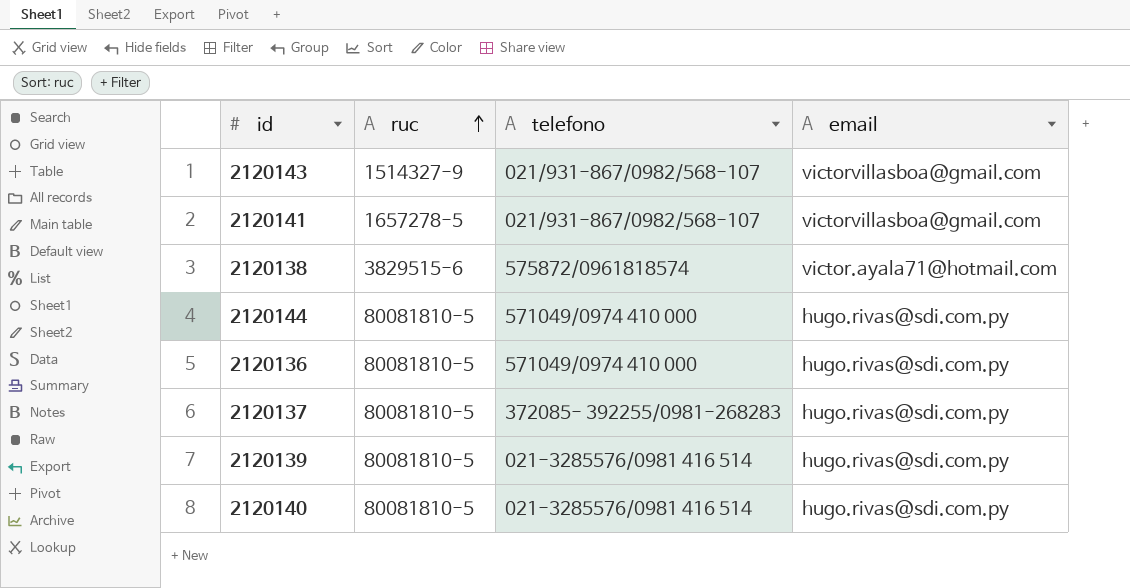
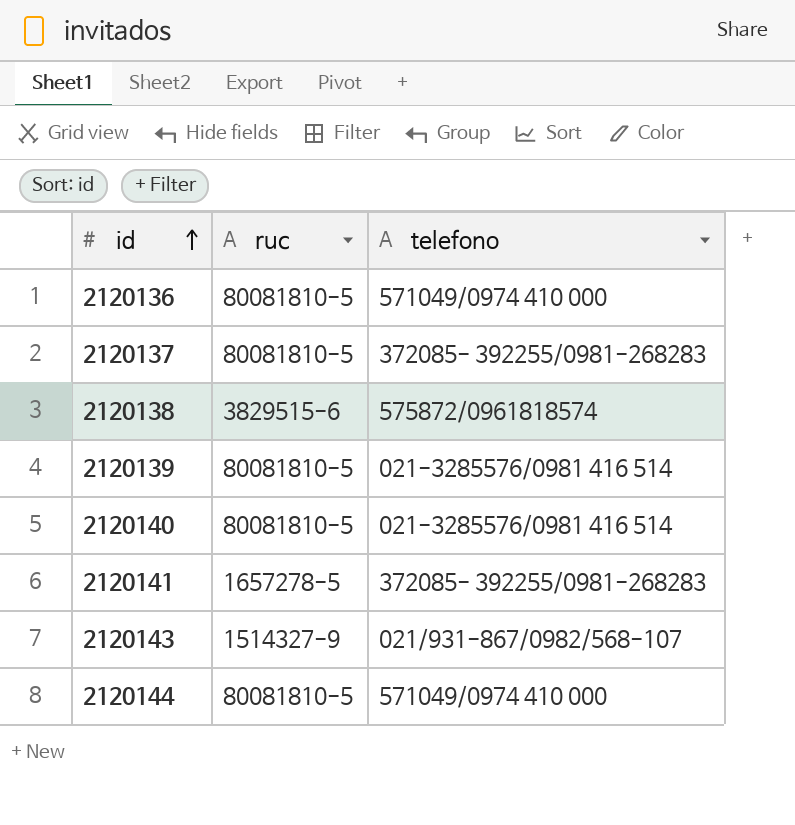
row order: ruc ascending -> id ascending
column email | position: 4 -> none
2120141 | telefono: 021/931-867/0982/568-107 -> 372085- 392255/0981-268283

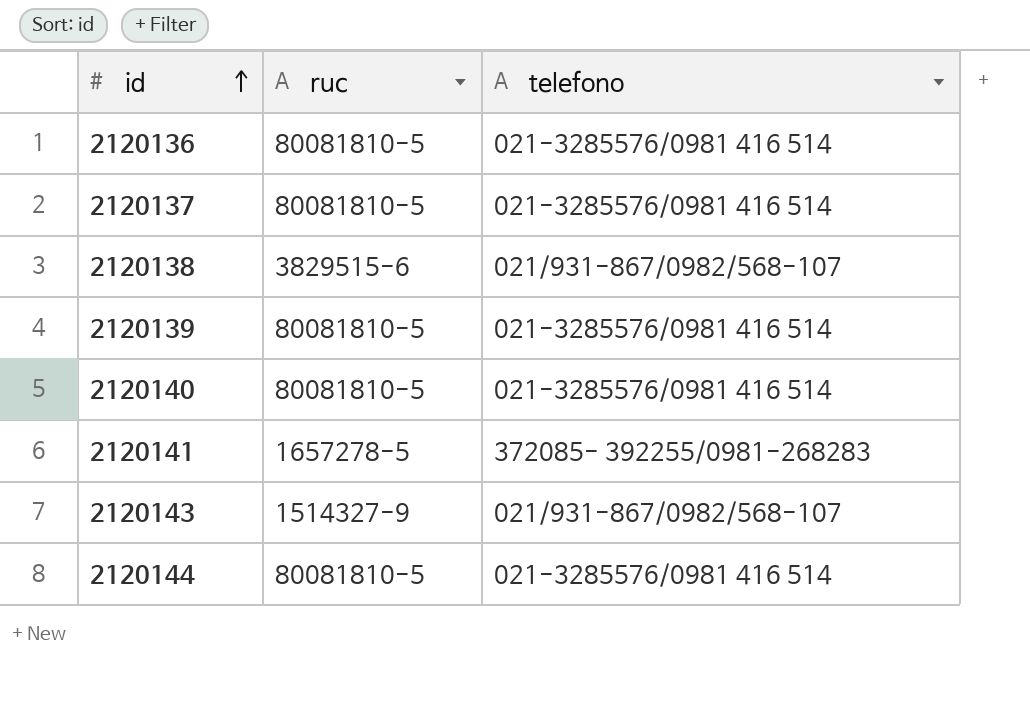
2120136 | telefono: 571049/0974 410 000 -> 021-3285576/0981 416 514
2120137 | telefono: 372085- 392255/0981-268283 -> 021-3285576/0981 416 514
2120138 | telefono: 575872/0961818574 -> 021/931-867/0982/568-107
2120144 | telefono: 571049/0974 410 000 -> 021-3285576/0981 416 514

